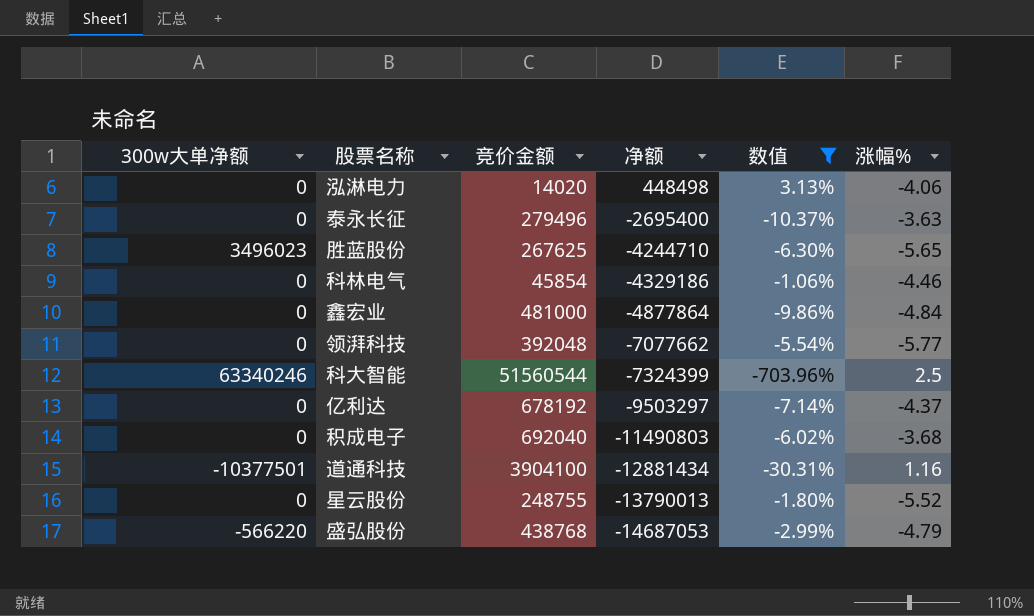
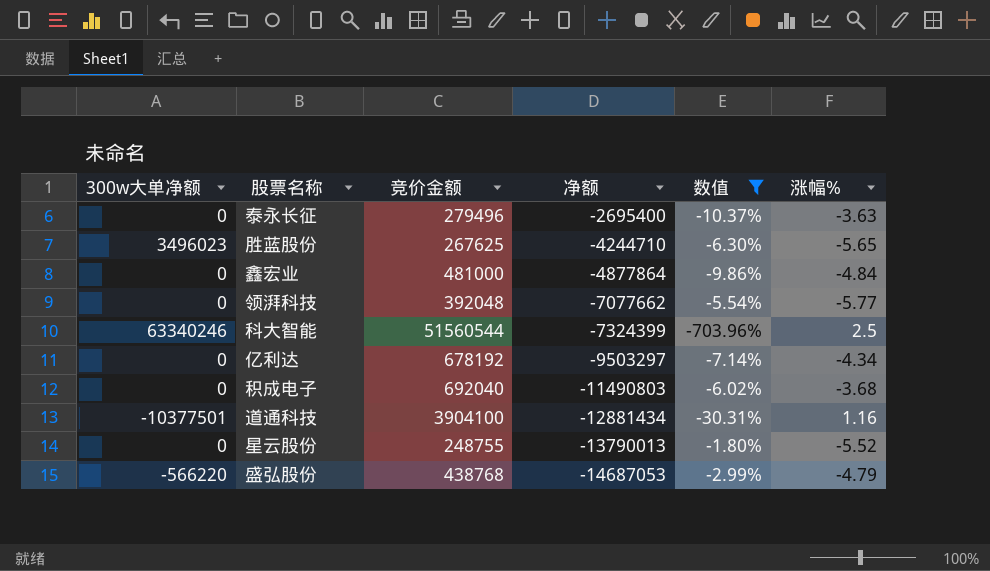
row 泓淋电力: 0 | 14020 | 448498 | 3.13% | -4.06 -> none
row 科林电气: 0 | 45854 | -4329186 | -1.06% | -4.46 -> none
亿利达 | 涨幅%: -4.37 -> -4.34

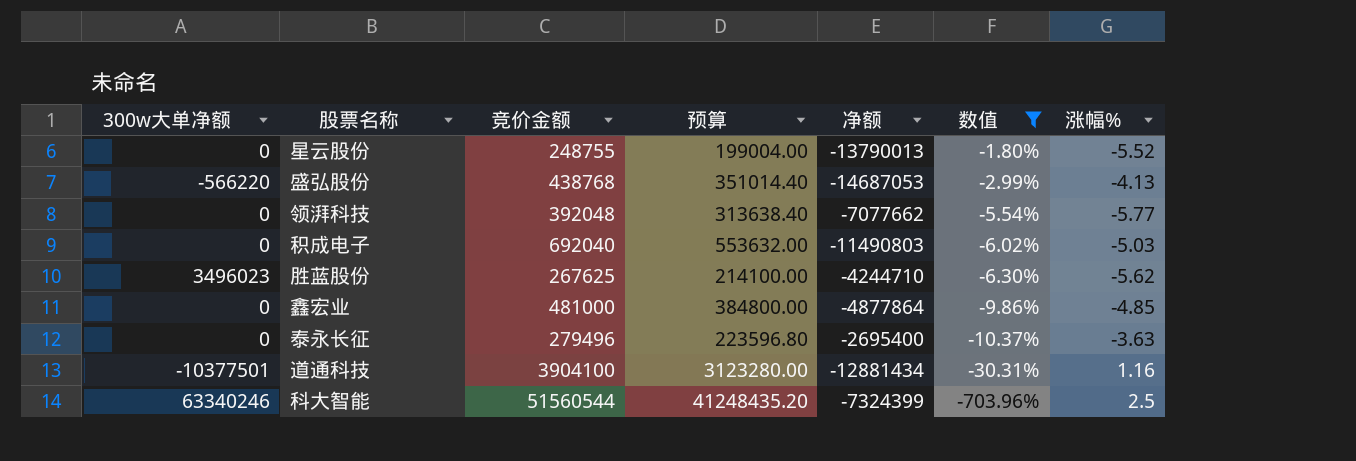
row order: 净额 descending -> 数值 descending
column 预算 | formula: none -> [竞价金额] * 0.8
row 亿利达: 0 | 678192 | -9503297 | -7.14% | -4.34 -> none
盛弘股份 | 涨幅%: -4.79 -> -4.13
积成电子 | 涨幅%: -3.68 -> -5.03
胜蓝股份 | 涨幅%: -5.65 -> -5.62
鑫宏业 | 涨幅%: -4.84 -> -4.85

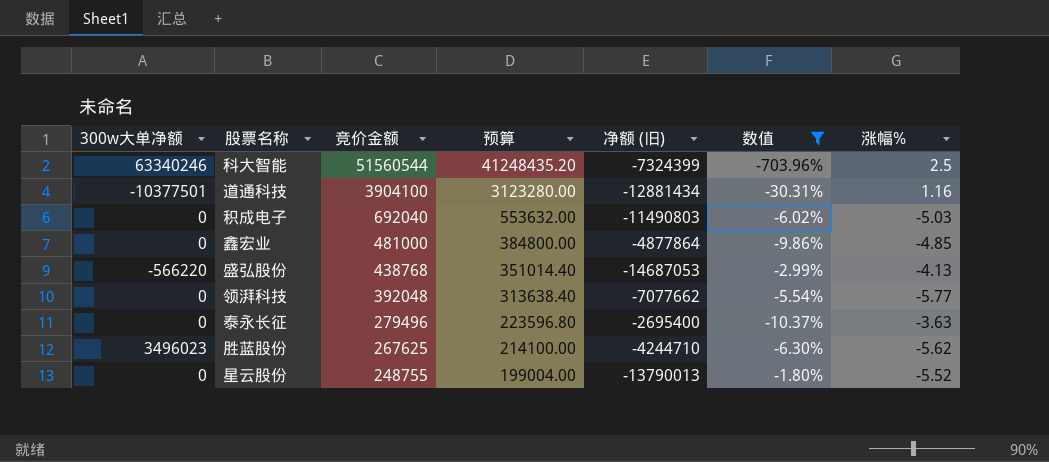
row order: 数值 descending -> 竞价金额 descending
column name: 净额 -> 净额 (旧)

